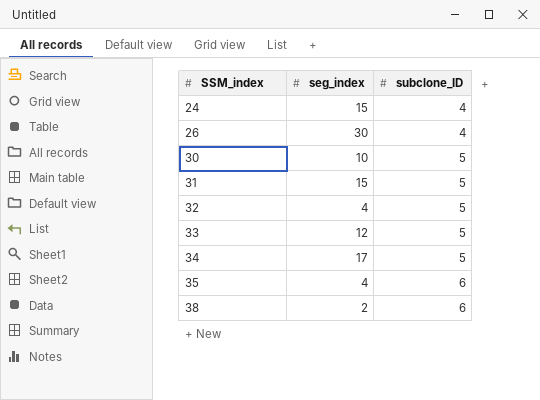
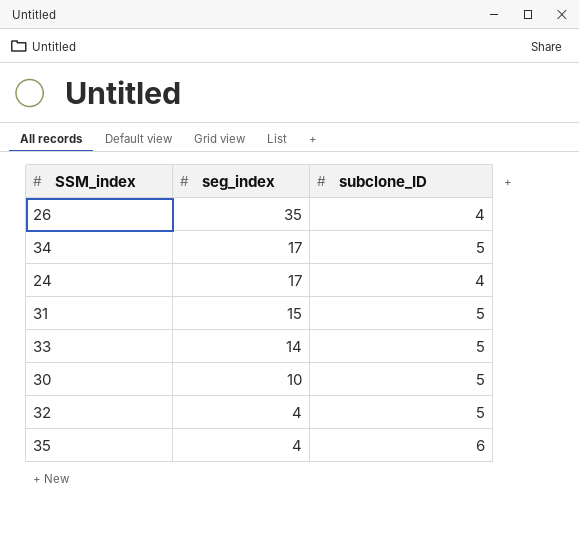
row order: SSM_index ascending -> seg_index descending
row 38: 2 | 6 -> none
26 | seg_index: 30 -> 35
24 | seg_index: 15 -> 17
33 | seg_index: 12 -> 14

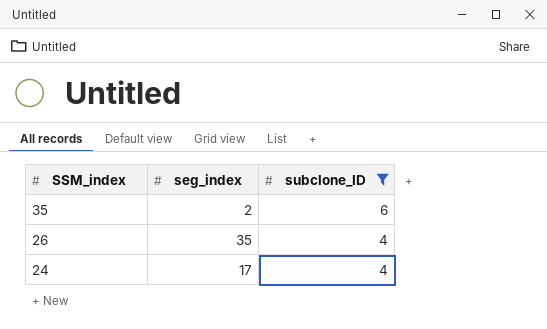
filter: none -> subclone_ID != 5
row order: seg_index descending -> SSM_index descending
35 | seg_index: 4 -> 2

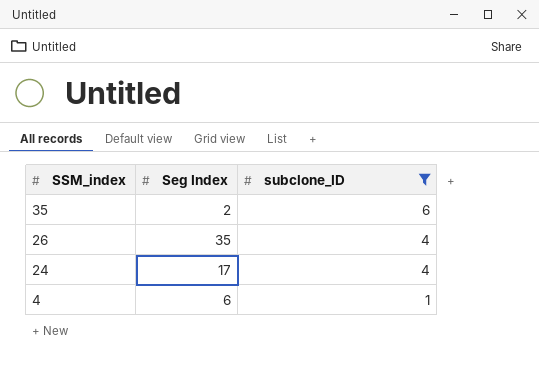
column name: seg_index -> Seg Index
row 4: none -> 6 | 1

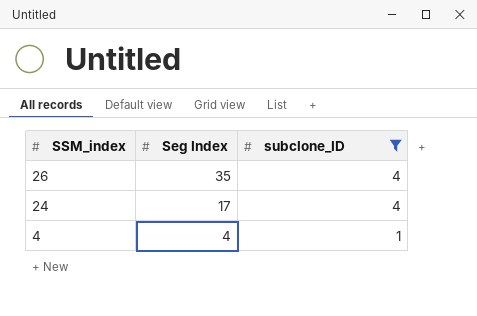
row 35: 2 | 6 -> none
4 | Seg Index: 6 -> 4

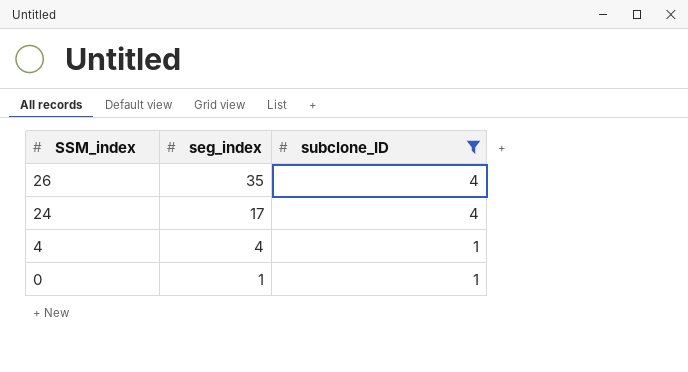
column name: Seg Index -> seg_index
row 0: none -> 1 | 1

